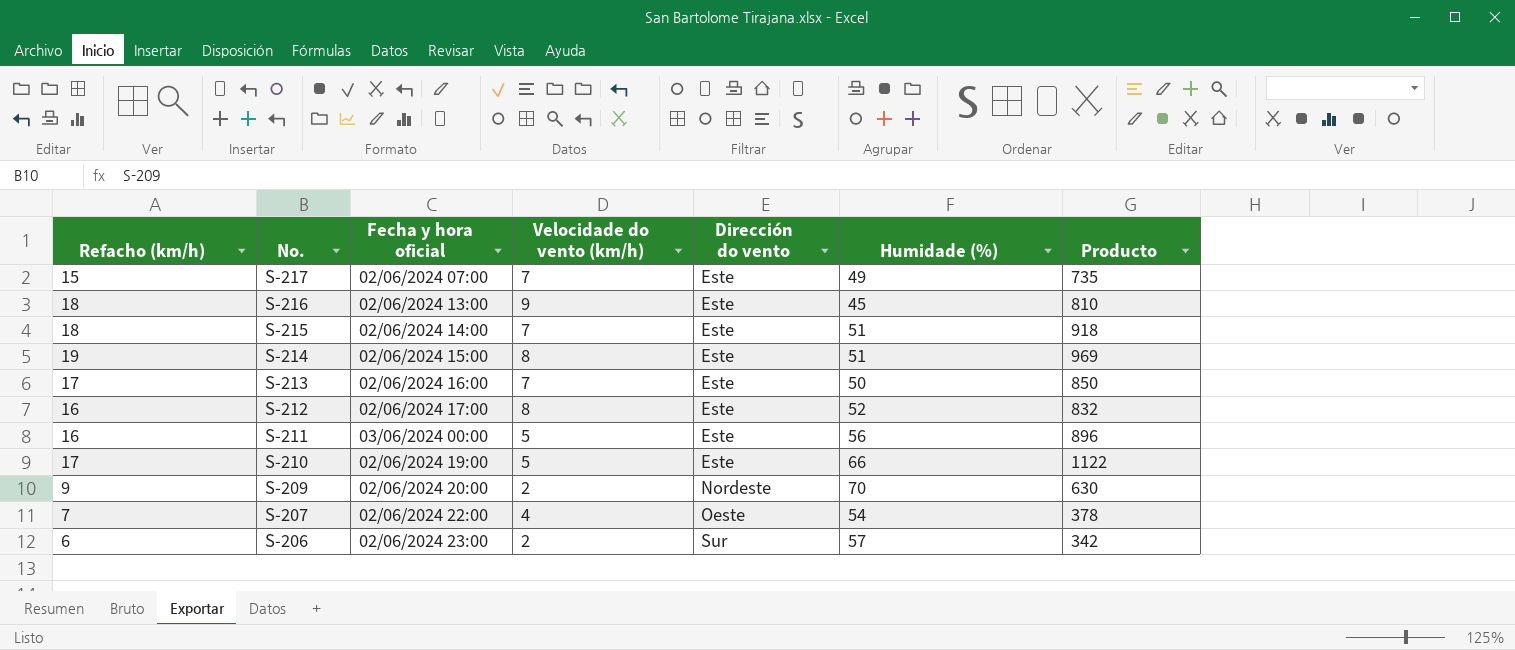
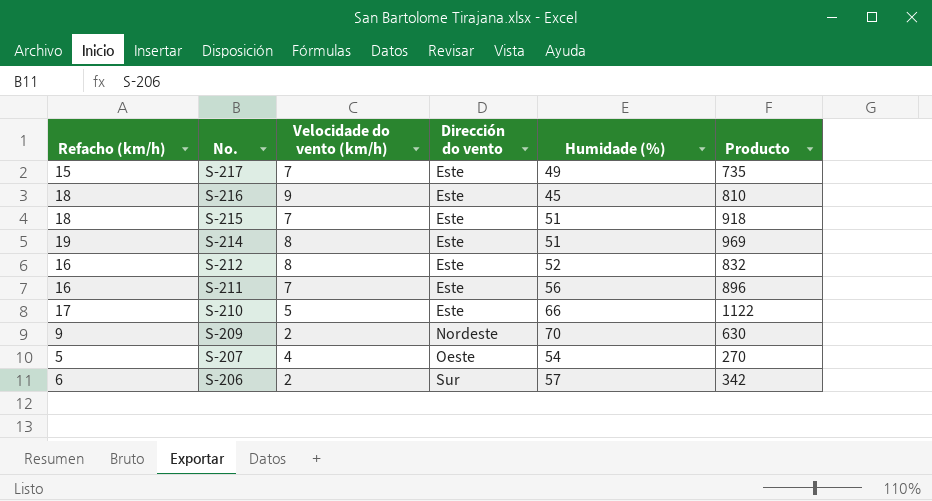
column Fecha y hora oficial | position: 3 -> none
row S-213: 17 | 02/06/2024 16:00 | 7 | Este | 50 | 850 -> none
S-211 | Velocidade do vento (km/h): 5 -> 7
S-207 | Refacho (km/h): 7 -> 5
S-207 | Producto: 378 -> 270

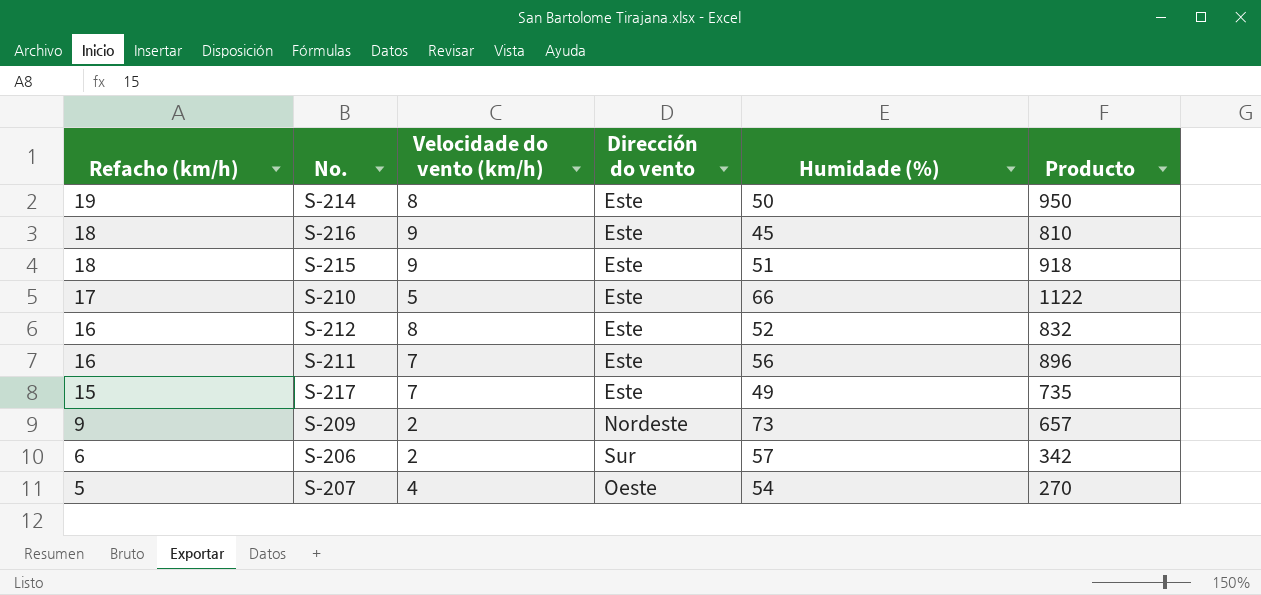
row order: No. descending -> Refacho (km/h) descending
S-214 | Humidade (%): 51 -> 50
S-214 | Producto: 969 -> 950
S-215 | Velocidade do vento (km/h): 7 -> 9
S-209 | Humidade (%): 70 -> 73
S-209 | Producto: 630 -> 657

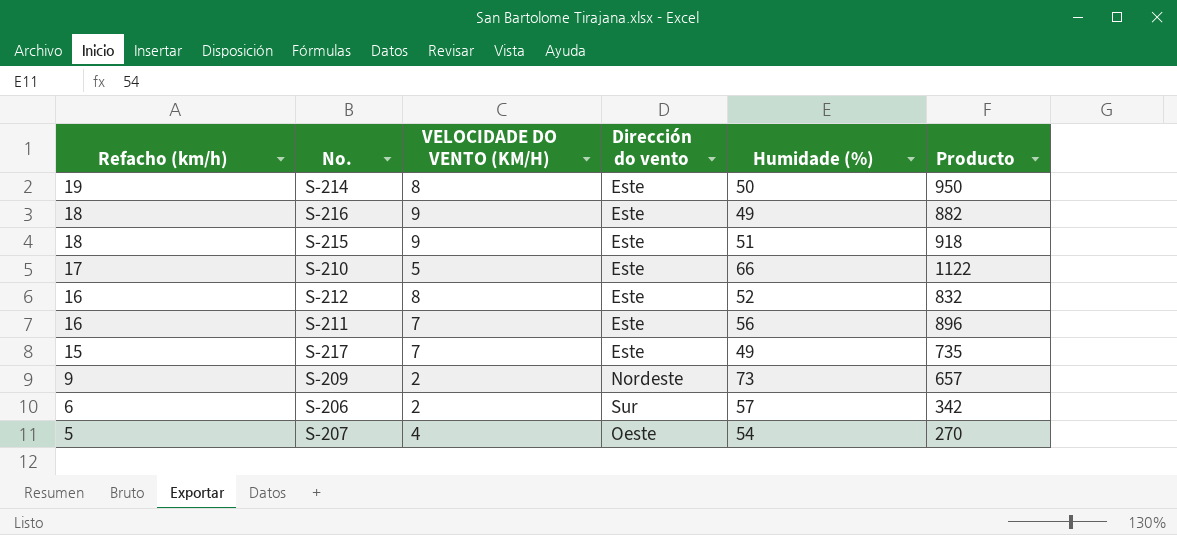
column name: Velocidade do vento (km/h) -> VELOCIDADE DO VENTO (KM/H)
S-216 | Humidade (%): 45 -> 49
S-216 | Producto: 810 -> 882

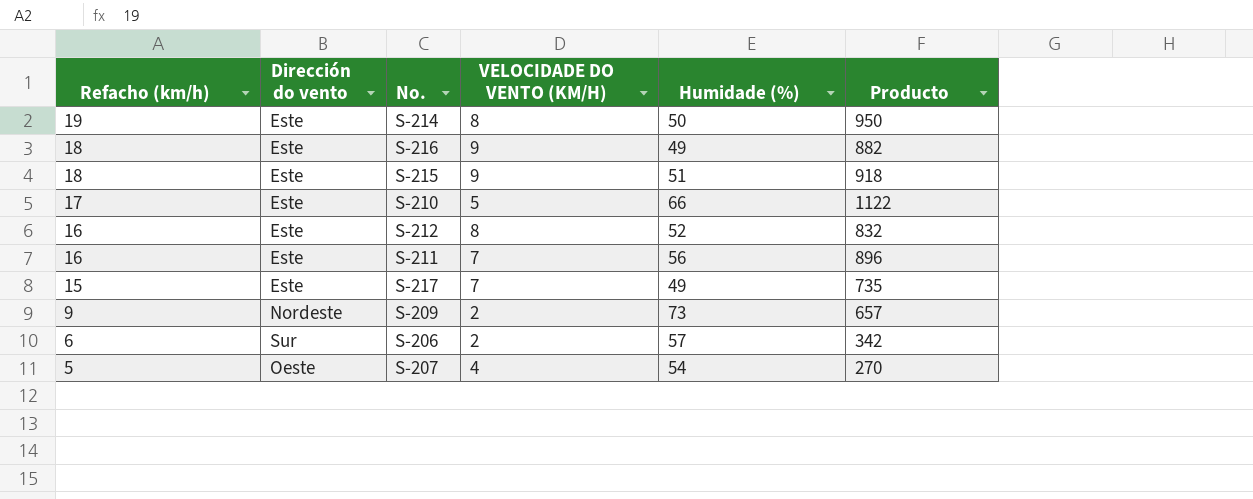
column Dirección do vento | position: 4 -> 2

